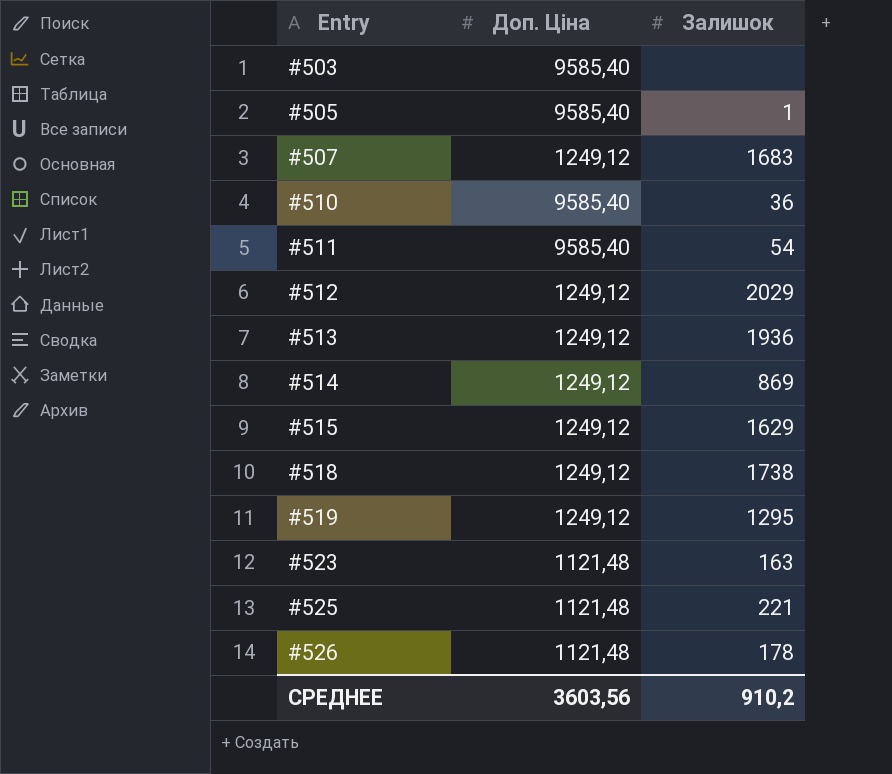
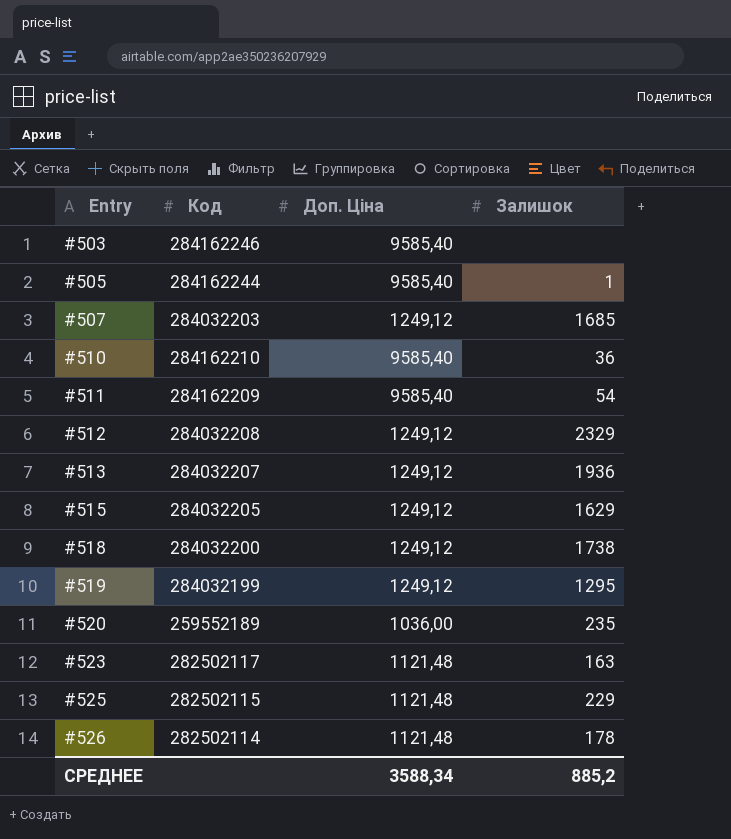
column Код | position: none -> 2
row #514: 1249,12 | 869 -> none
#507 | Залишок: 1683 -> 1685
#512 | Залишок: 2029 -> 2329
row #520: none -> 259552189 | 1036,00 | 235
#525 | Залишок: 221 -> 229
СРЕДНЕЕ | Доп. Ціна: 3603,56 -> 3588,34
СРЕДНЕЕ | Залишок: 910,2 -> 885,2

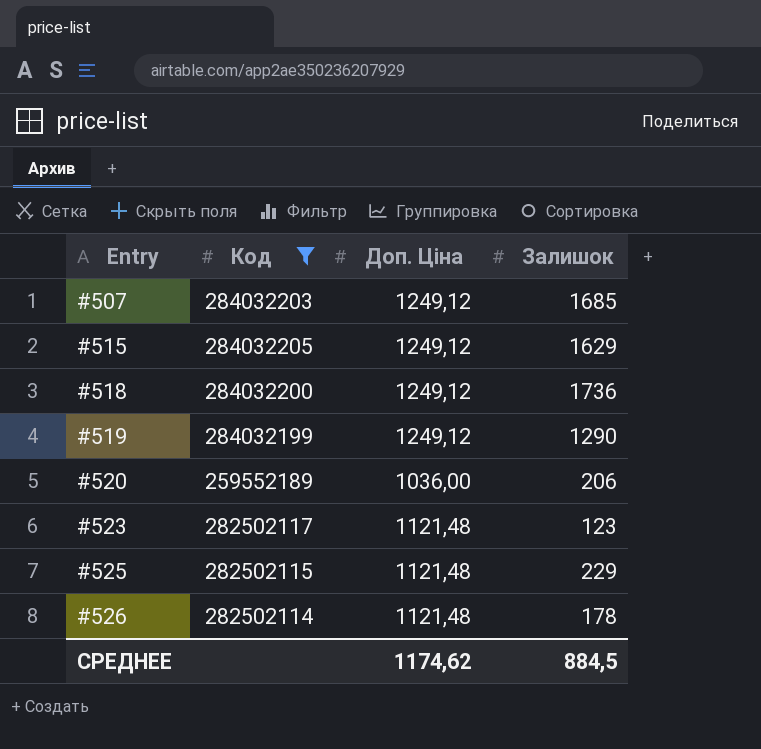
filter: none -> Код <= 284032205
#518 | Залишок: 1738 -> 1736
#519 | Залишок: 1295 -> 1290
#520 | Залишок: 235 -> 206
#523 | Залишок: 163 -> 123
СРЕДНЕЕ | Доп. Ціна: 3588,34 -> 1174,62
СРЕДНЕЕ | Залишок: 885,2 -> 884,5

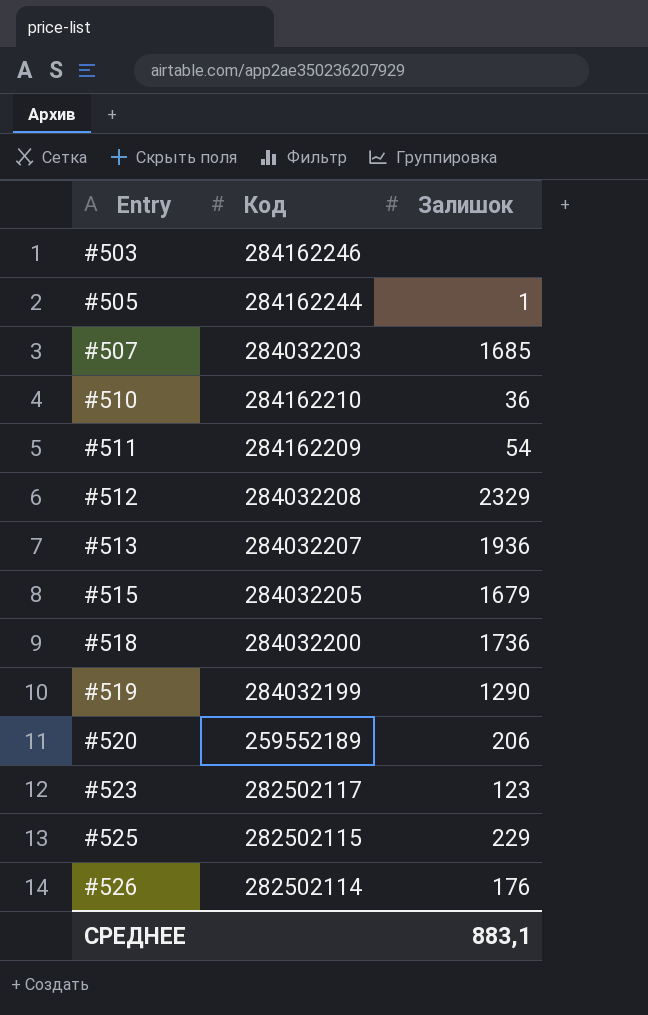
filter: Код <= 284032205 -> none
column Доп. Ціна | position: 3 -> none
#515 | Залишок: 1629 -> 1679
#526 | Залишок: 178 -> 176
СРЕДНЕЕ | Залишок: 884,5 -> 883,1

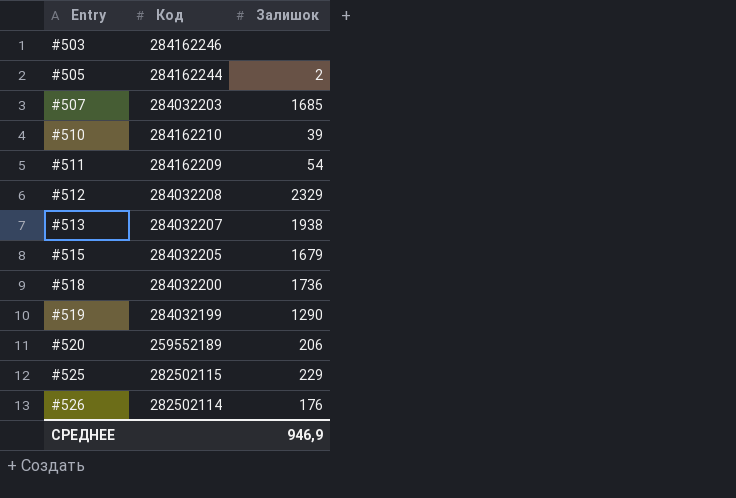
row #523: 282502117 | 123 -> none
#505 | Залишок: 1 -> 2
#510 | Залишок: 36 -> 39
#513 | Залишок: 1936 -> 1938
СРЕДНЕЕ | Залишок: 883,1 -> 946,9

